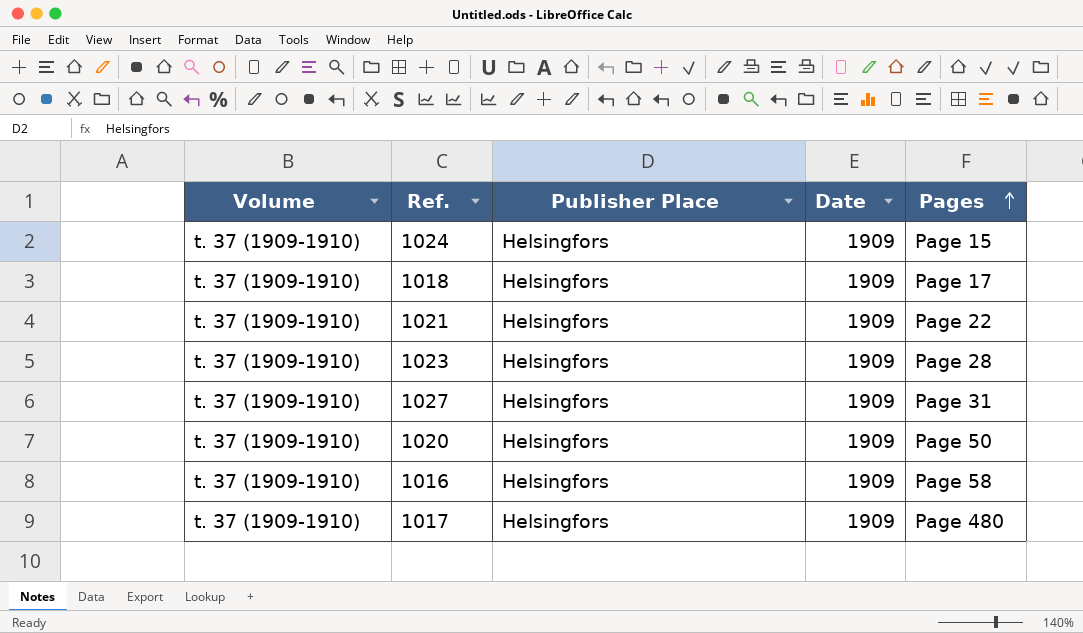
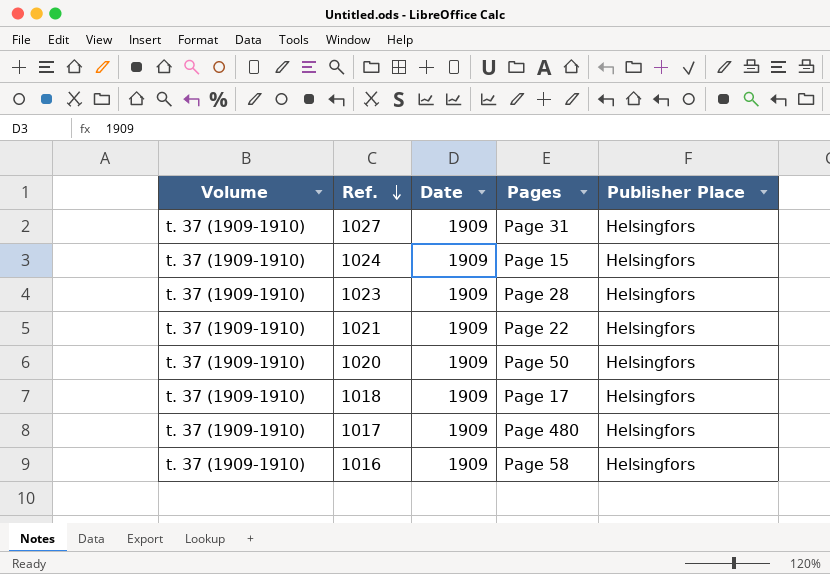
row order: Pages ascending -> Ref. descending
column Publisher Place | position: 3 -> 5

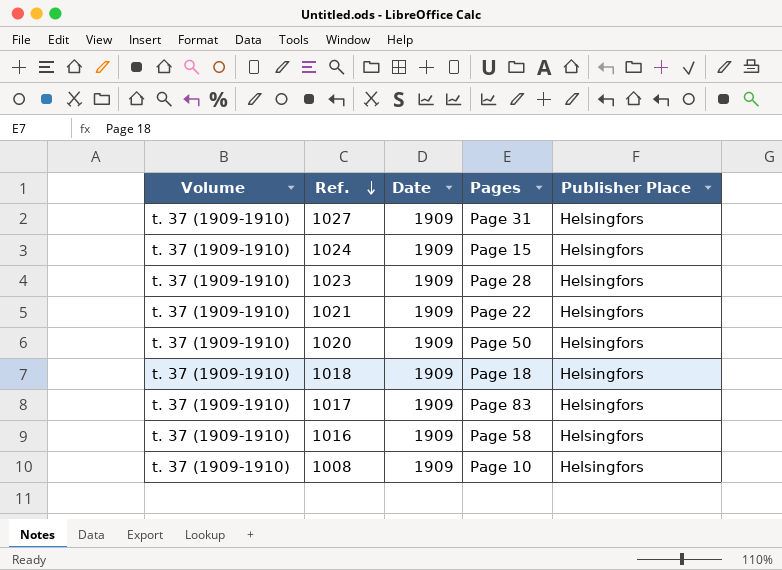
1018 | Pages: Page 17 -> Page 18
1017 | Pages: Page 480 -> Page 83
row 1008: none -> t. 37 (1909-1910) | 1909 | Page 10 | Helsingfors

